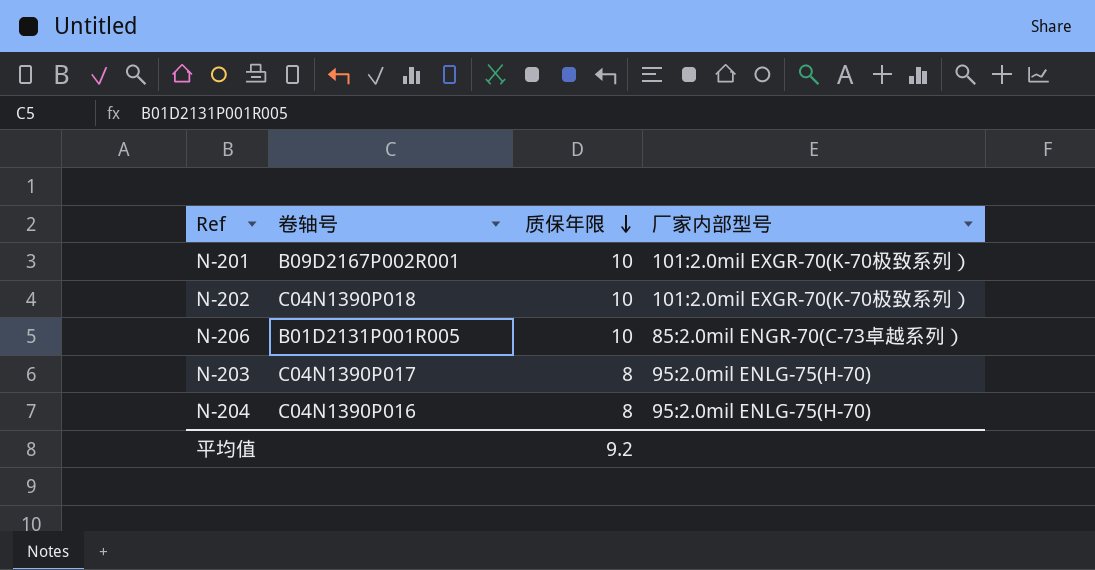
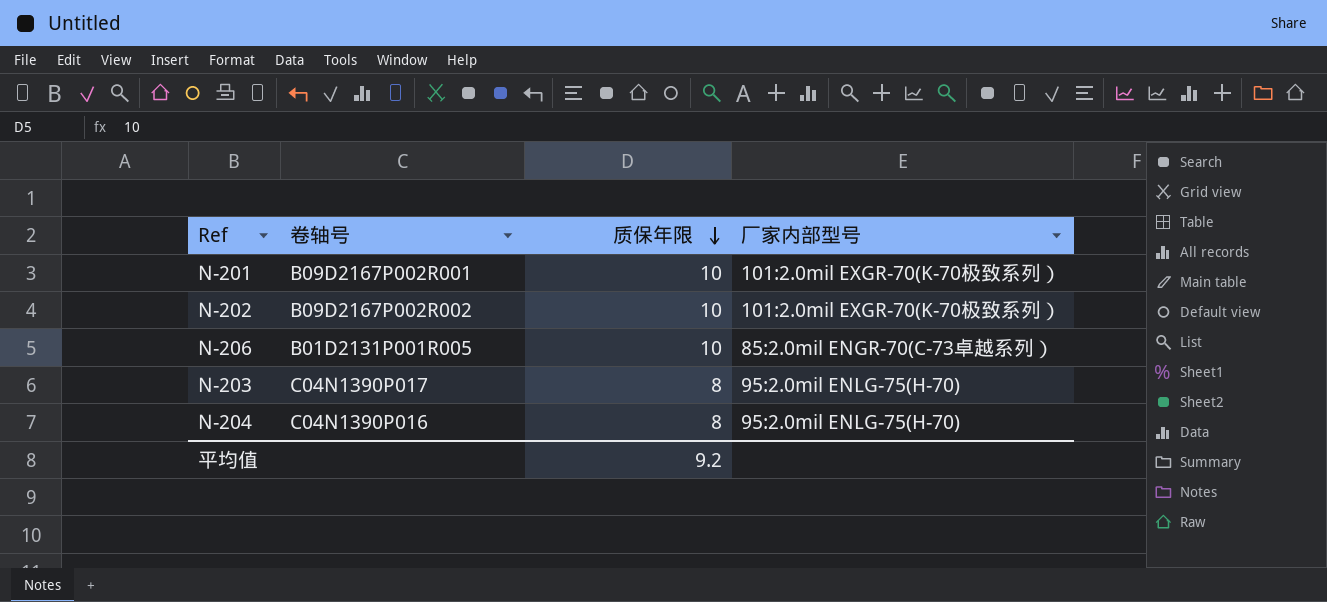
N-202 | 卷轴号: C04N1390P018 -> B09D2167P002R002

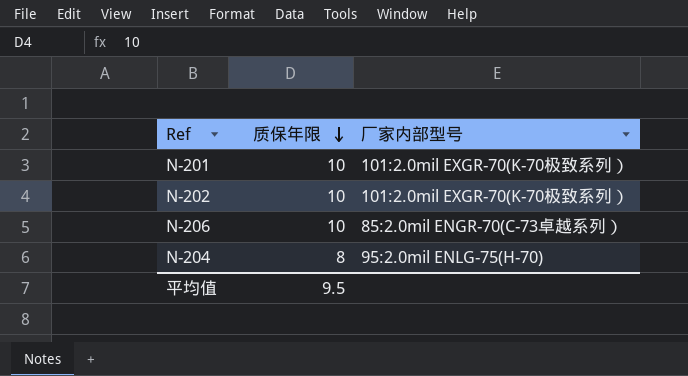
column 卷轴号 | position: 2 -> none
row N-203: C04N1390P017 | 8 | 95:2.0mil ENLG-75(H-70) -> none
平均值 | 质保年限: 9.2 -> 9.5

